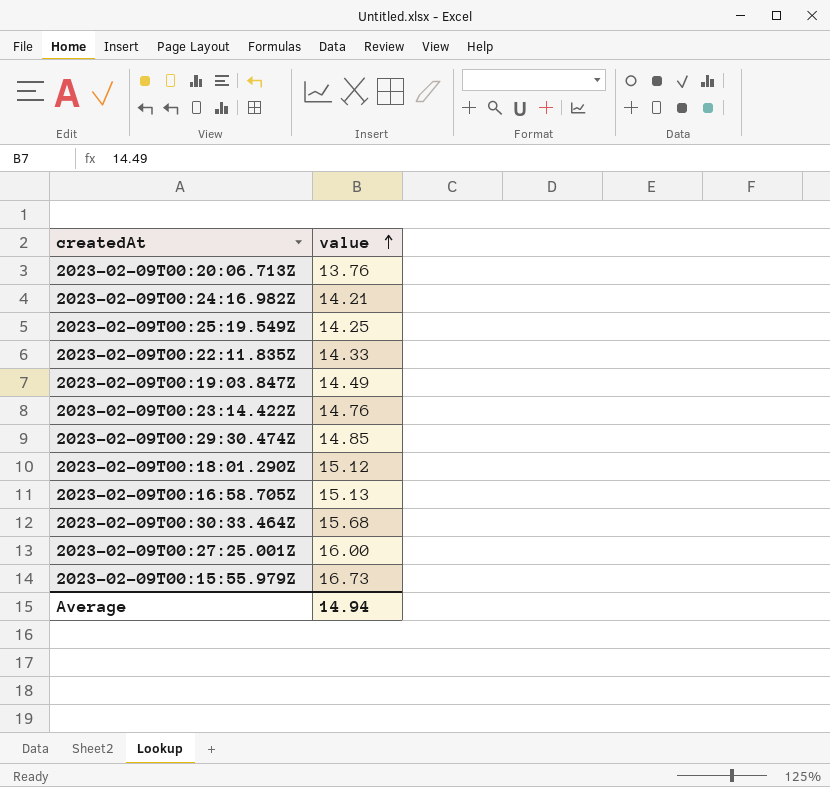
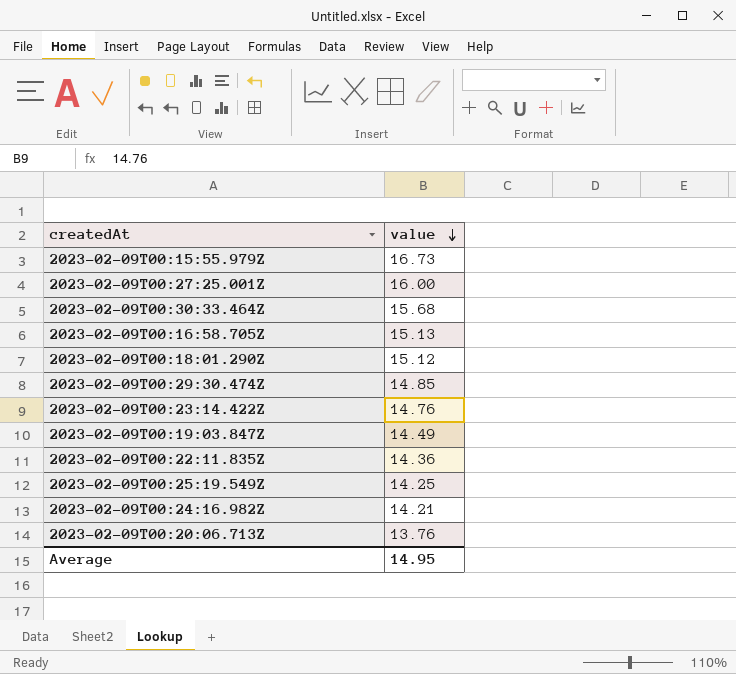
row order: value ascending -> value descending
2023-02-09T00:22:11.835Z | value: 14.33 -> 14.36
Average | value: 14.94 -> 14.95

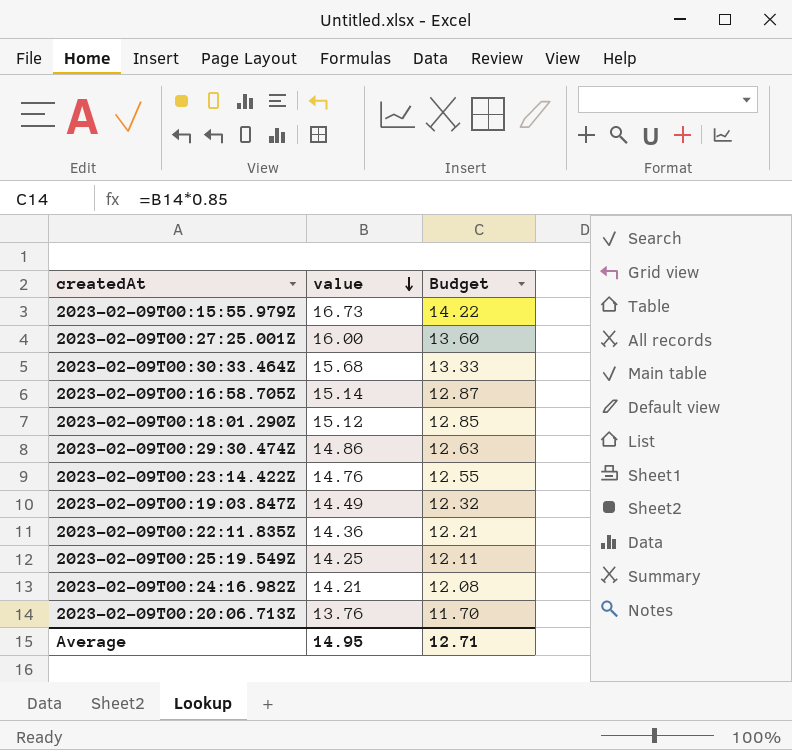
column Budget | formula: none -> [value] * 0.85
2023-02-09T00:16:58.705Z | value: 15.13 -> 15.14
2023-02-09T00:29:30.474Z | value: 14.85 -> 14.86

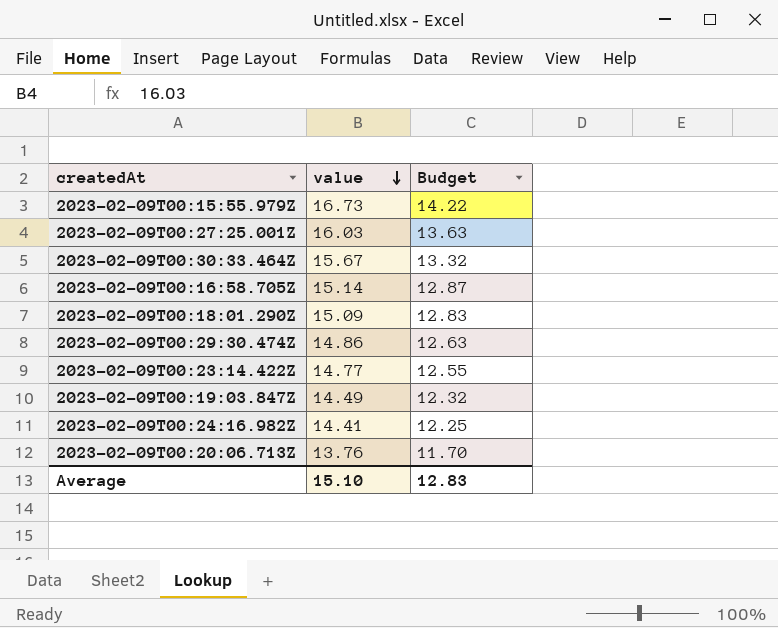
row 2023-02-09T00:22:11.835Z: 14.36 | 12.21 -> none
row 2023-02-09T00:25:19.549Z: 14.25 | 12.11 -> none
2023-02-09T00:27:25.001Z | value: 16.00 -> 16.03
2023-02-09T00:27:25.001Z | Budget: 13.60 -> 13.63
2023-02-09T00:30:33.464Z | value: 15.68 -> 15.67
2023-02-09T00:30:33.464Z | Budget: 13.33 -> 13.32
2023-02-09T00:18:01.290Z | value: 15.12 -> 15.09
2023-02-09T00:18:01.290Z | Budget: 12.85 -> 12.83
2023-02-09T00:23:14.422Z | value: 14.76 -> 14.77
2023-02-09T00:24:16.982Z | value: 14.21 -> 14.41
2023-02-09T00:24:16.982Z | Budget: 12.08 -> 12.25
Average | value: 14.95 -> 15.10
Average | Budget: 12.71 -> 12.83

